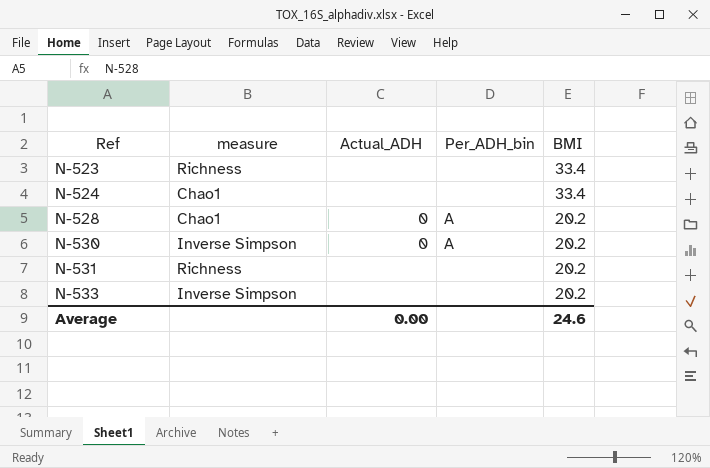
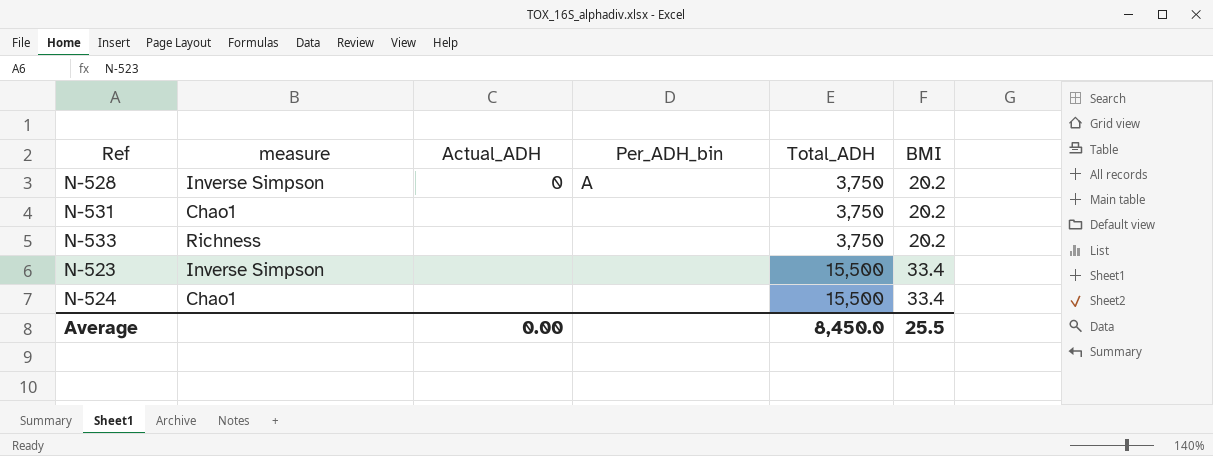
row order: Ref ascending -> Total_ADH ascending
column Total_ADH | position: none -> 5
row N-530: Inverse Simpson | 0 | A | 20.2 -> none
N-528 | measure: Chao1 -> Inverse Simpson
N-531 | measure: Richness -> Chao1
N-533 | measure: Inverse Simpson -> Richness
N-523 | measure: Richness -> Inverse Simpson
Average | BMI: 24.6 -> 25.5

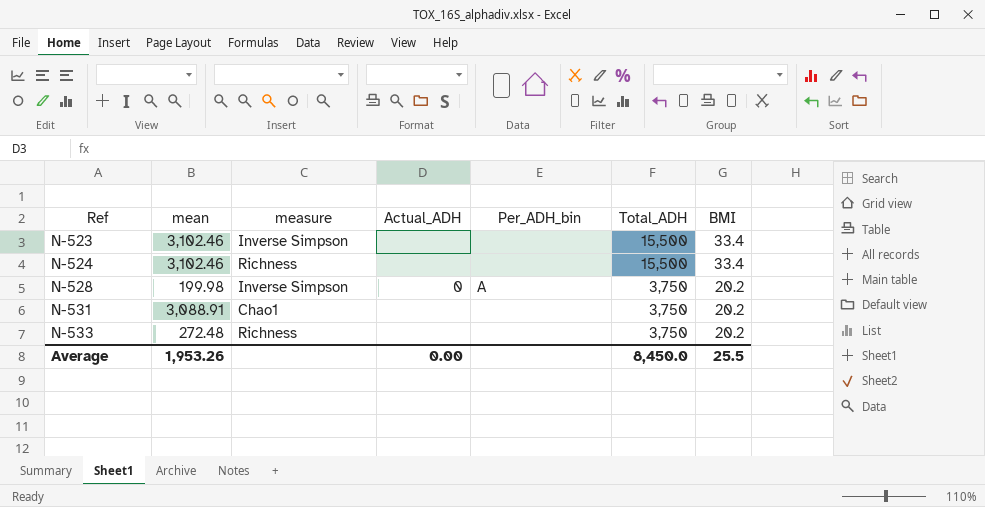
row order: Total_ADH ascending -> Ref ascending
column mean | position: none -> 2
N-524 | measure: Chao1 -> Richness

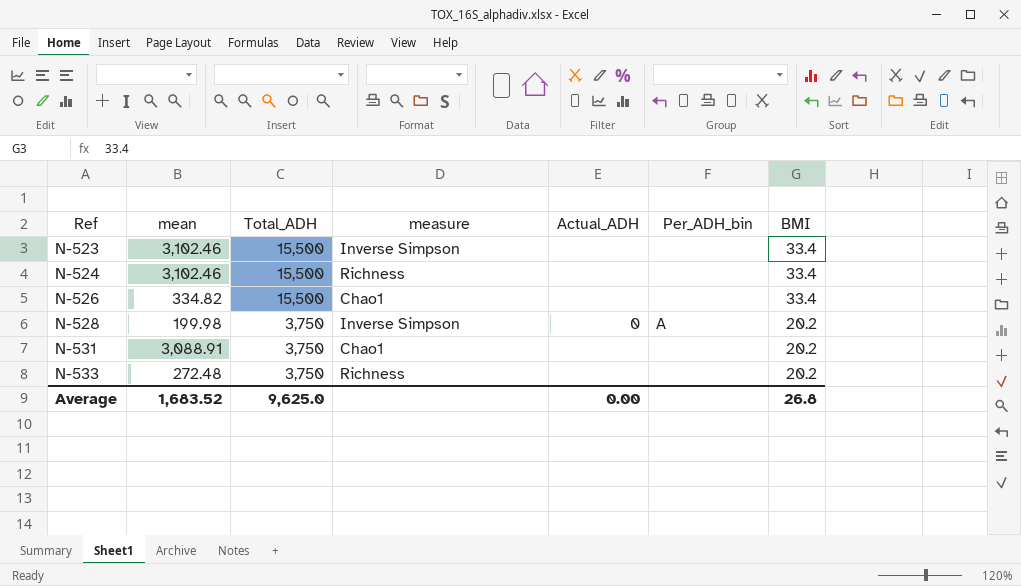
column Total_ADH | position: 6 -> 3
row N-526: none -> 334.82 | 15,500 | Chao1 | none | none | 33.4
Average | mean: 1,953.26 -> 1,683.52
Average | Total_ADH: 8,450.0 -> 9,625.0
Average | BMI: 25.5 -> 26.8

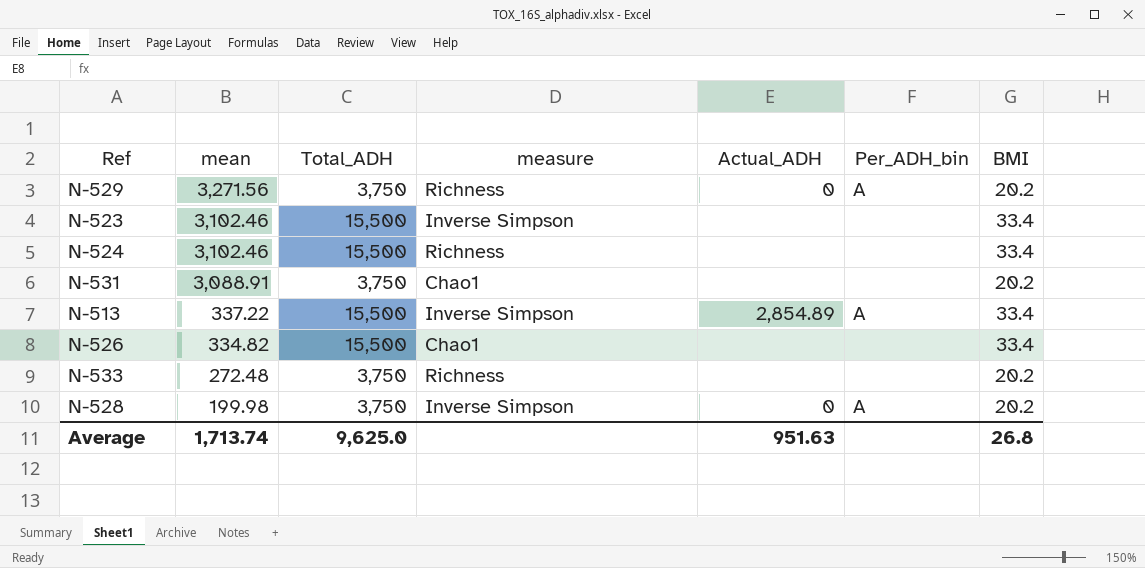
row order: Ref ascending -> mean descending
row N-529: none -> 3,271.56 | 3,750 | Richness | 0 | A | 20.2
row N-513: none -> 337.22 | 15,500 | Inverse Simpson | 2,854.89 | A | 33.4
Average | mean: 1,683.52 -> 1,713.74
Average | Actual_ADH: 0.00 -> 951.63

